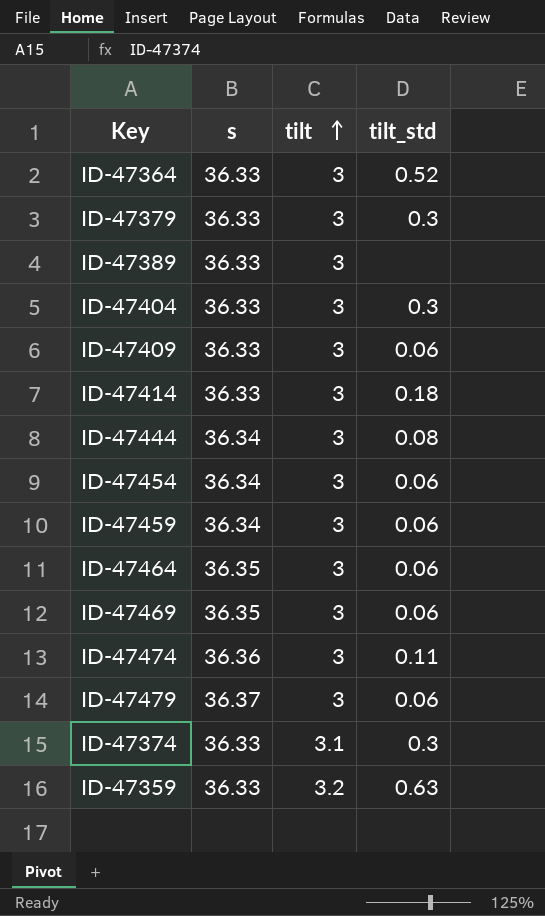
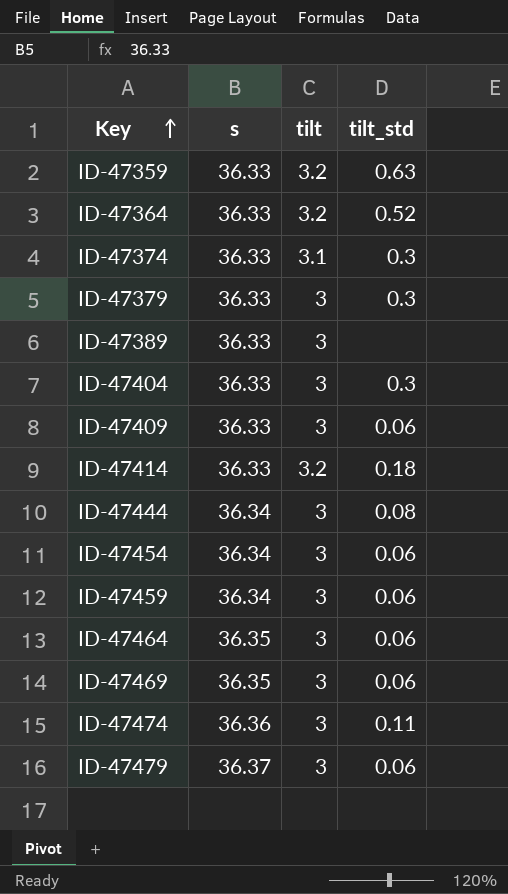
row order: tilt ascending -> Key ascending
ID-47364 | tilt: 3 -> 3.2
ID-47414 | tilt: 3 -> 3.2

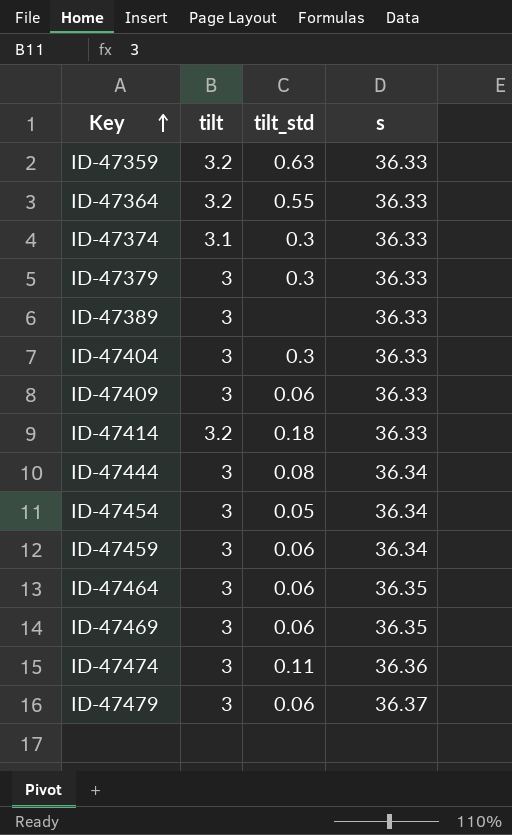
column s | position: 2 -> 4
ID-47364 | tilt_std: 0.52 -> 0.55
ID-47454 | tilt_std: 0.06 -> 0.05

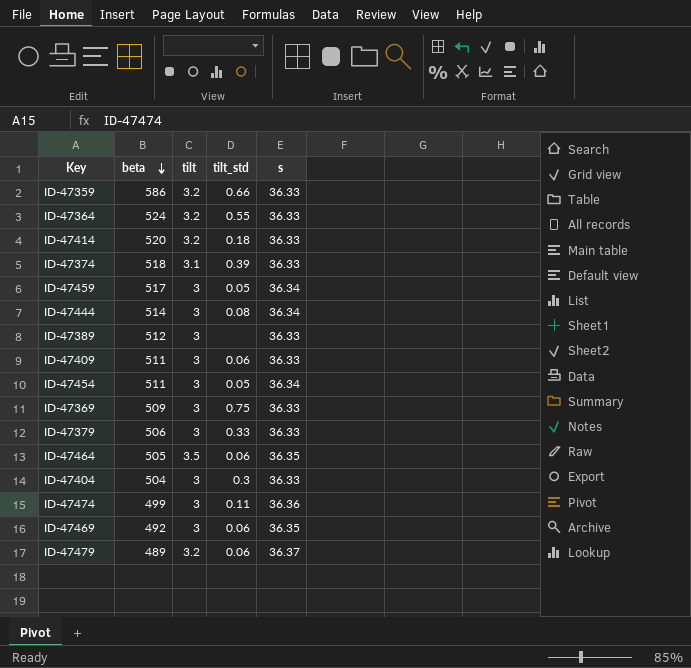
row order: Key ascending -> beta descending
column beta | position: none -> 2
ID-47359 | tilt_std: 0.63 -> 0.66
ID-47374 | tilt_std: 0.3 -> 0.39
ID-47459 | tilt_std: 0.06 -> 0.05
row ID-47369: none -> 509 | 3 | 0.75 | 36.33
ID-47379 | tilt_std: 0.3 -> 0.33
ID-47464 | tilt: 3 -> 3.5
ID-47479 | tilt: 3 -> 3.2

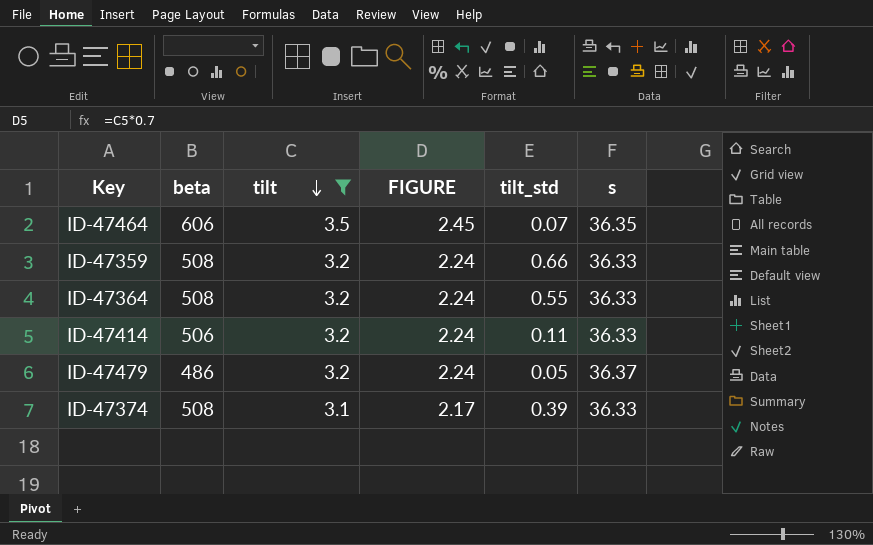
filter: none -> tilt != 3
row order: beta descending -> tilt descending
column FIGURE | formula: none -> [tilt] * 0.7
ID-47464 | beta: 505 -> 606
ID-47464 | tilt_std: 0.06 -> 0.07
ID-47359 | beta: 586 -> 508
ID-47364 | beta: 524 -> 508
ID-47414 | beta: 520 -> 506
ID-47414 | tilt_std: 0.18 -> 0.11
ID-47479 | beta: 489 -> 486
ID-47479 | tilt_std: 0.06 -> 0.05
ID-47374 | beta: 518 -> 508

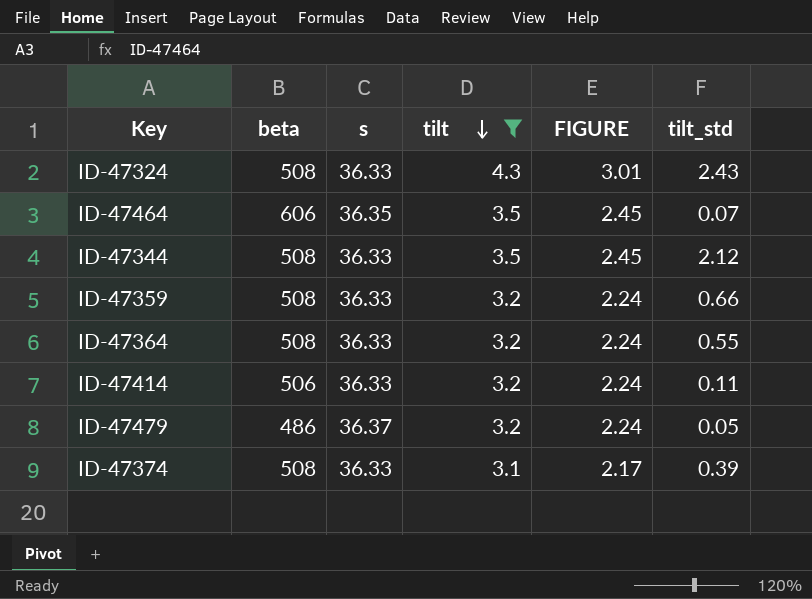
column s | position: 6 -> 3
row ID-47324: none -> 508 | 36.33 | 4.3 | 3.01 | 2.43
row ID-47344: none -> 508 | 36.33 | 3.5 | 2.45 | 2.12

